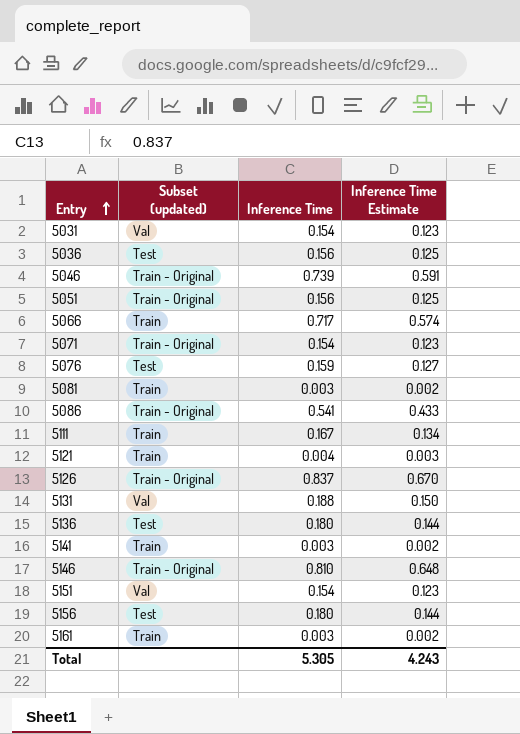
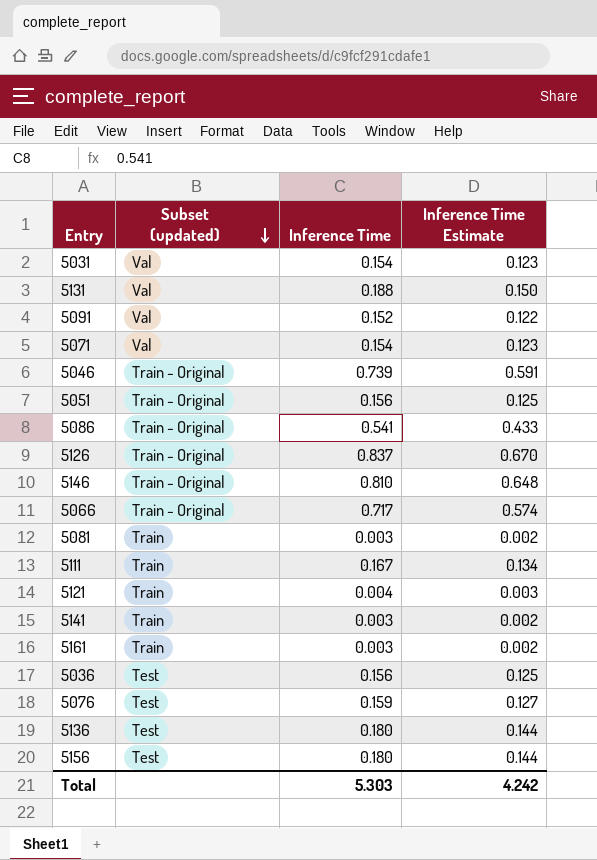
row order: Entry ascending -> Subset (updated) descending
row 5151: Val | 0.154 | 0.123 -> none
row 5091: none -> Val | 0.152 | 0.122
5071 | Subset (updated): Train - Original -> Val
5066 | Subset (updated): Train -> Train - Original
Total | Inference Time: 5.305 -> 5.303
Total | Inference Time Estimate: 4.243 -> 4.242

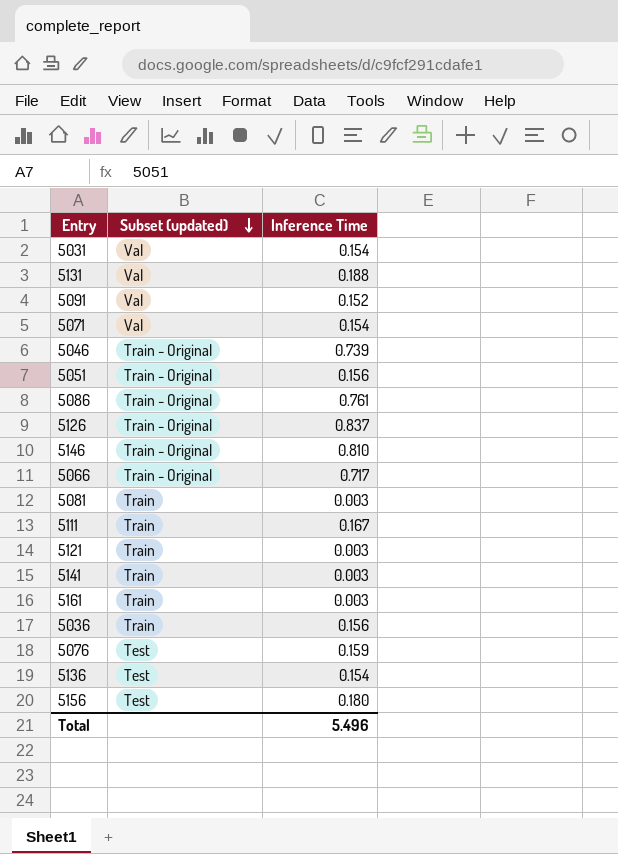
column Inference Time Estimate | formula: [Inference Time] * 0.8 -> none
5086 | Inference Time: 0.541 -> 0.761
5121 | Inference Time: 0.004 -> 0.003
5036 | Subset (updated): Test -> Train
5136 | Inference Time: 0.180 -> 0.154
Total | Inference Time: 5.303 -> 5.496

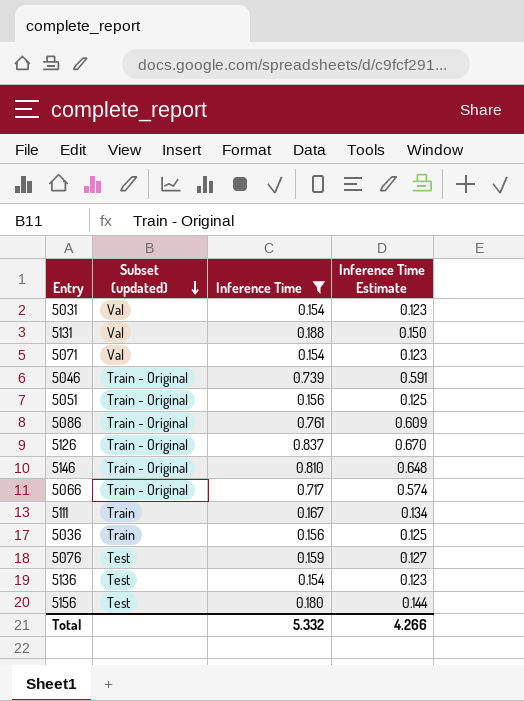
filter: none -> Inference Time >= 0.154
column Inference Time Estimate | formula: none -> [Inference Time] * 0.8
Total | Inference Time: 5.496 -> 5.332

